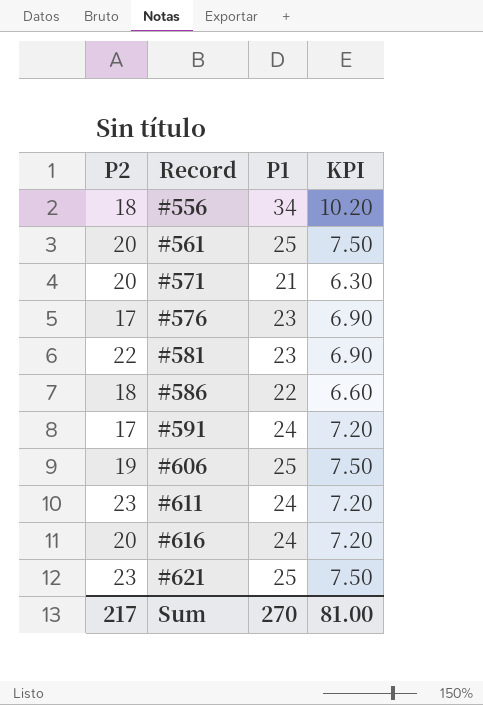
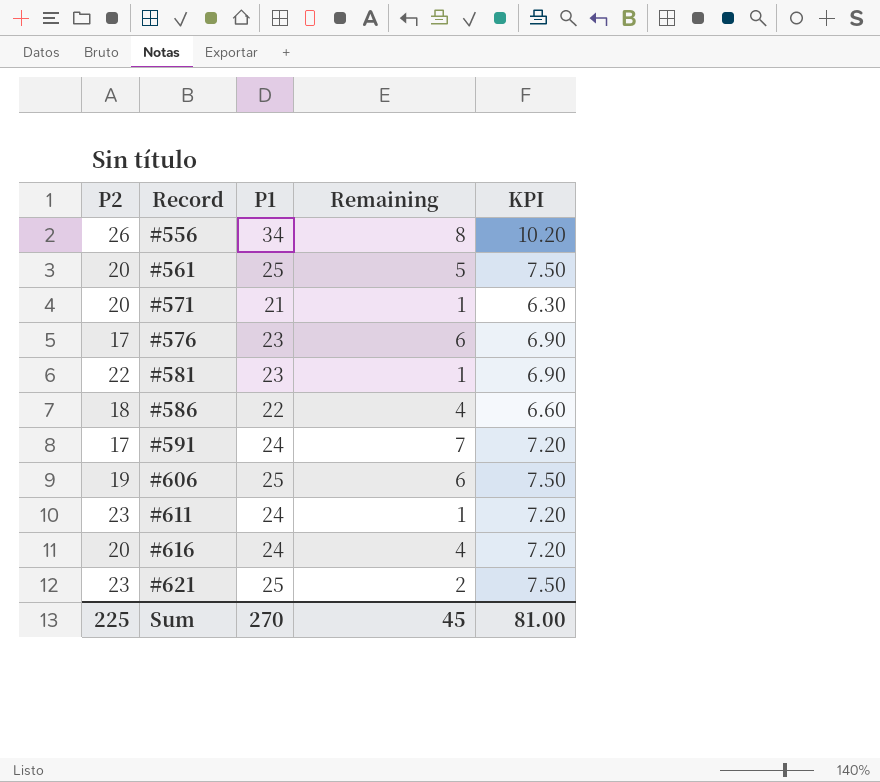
column Remaining | formula: none -> [P1] - [P2]
#556 | P2: 18 -> 26
Sum | P2: 217 -> 225

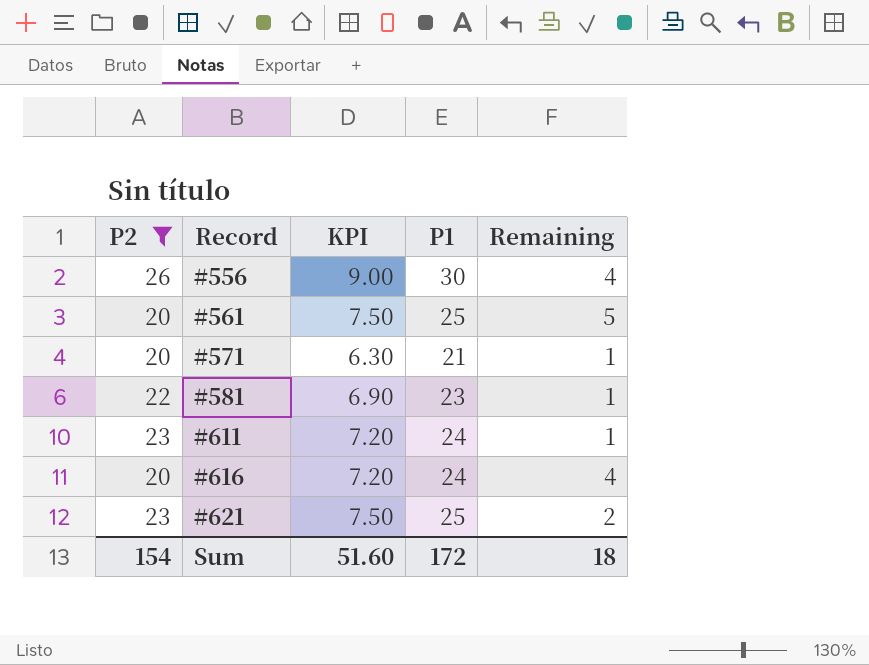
filter: none -> P2 >= 20
column KPI | position: 5 -> 3
#556 | KPI: 10.20 -> 9.00
#556 | P1: 34 -> 30
#556 | Remaining: 8 -> 4
Sum | P2: 225 -> 154
Sum | KPI: 81.00 -> 51.60
Sum | P1: 270 -> 172
Sum | Remaining: 45 -> 18

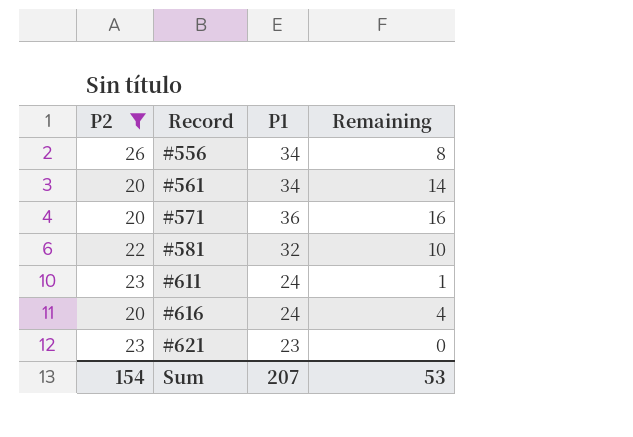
column KPI | formula: [P1] * 0.3 -> none
#556 | P1: 30 -> 34
#556 | Remaining: 4 -> 8
#561 | P1: 25 -> 34
#561 | Remaining: 5 -> 14
#571 | P1: 21 -> 36
#571 | Remaining: 1 -> 16
#581 | P1: 23 -> 32
#581 | Remaining: 1 -> 10
#621 | P1: 25 -> 23
#621 | Remaining: 2 -> 0
Sum | P1: 172 -> 207
Sum | Remaining: 18 -> 53

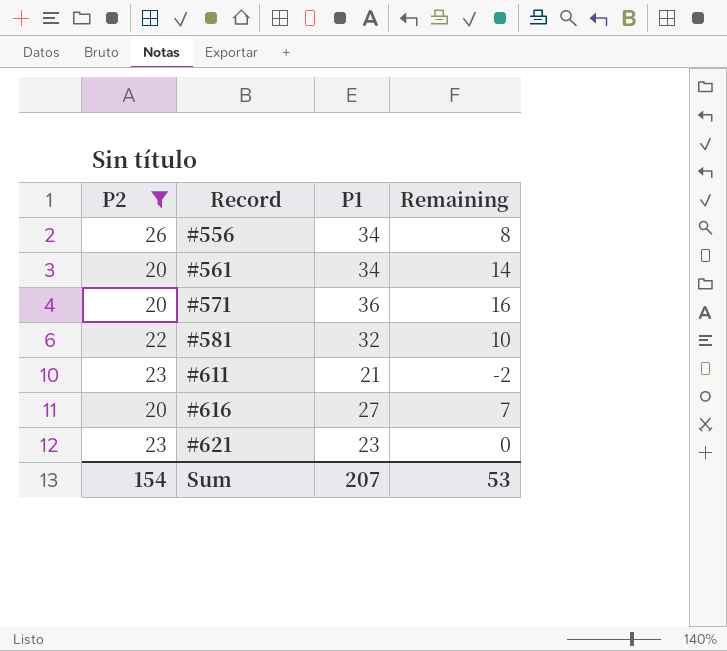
#611 | P1: 24 -> 21
#611 | Remaining: 1 -> -2
#616 | P1: 24 -> 27
#616 | Remaining: 4 -> 7

